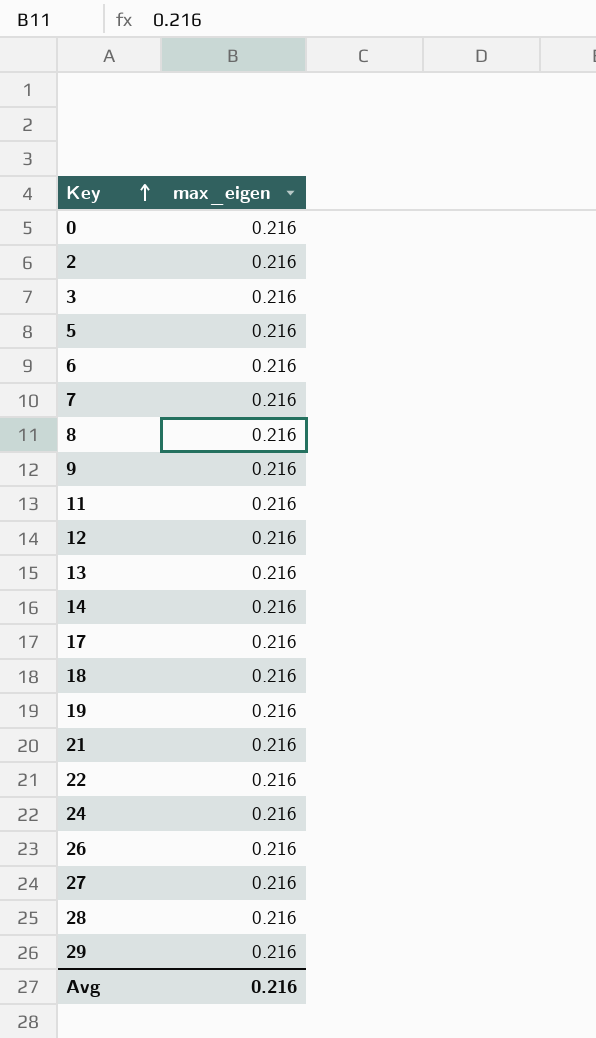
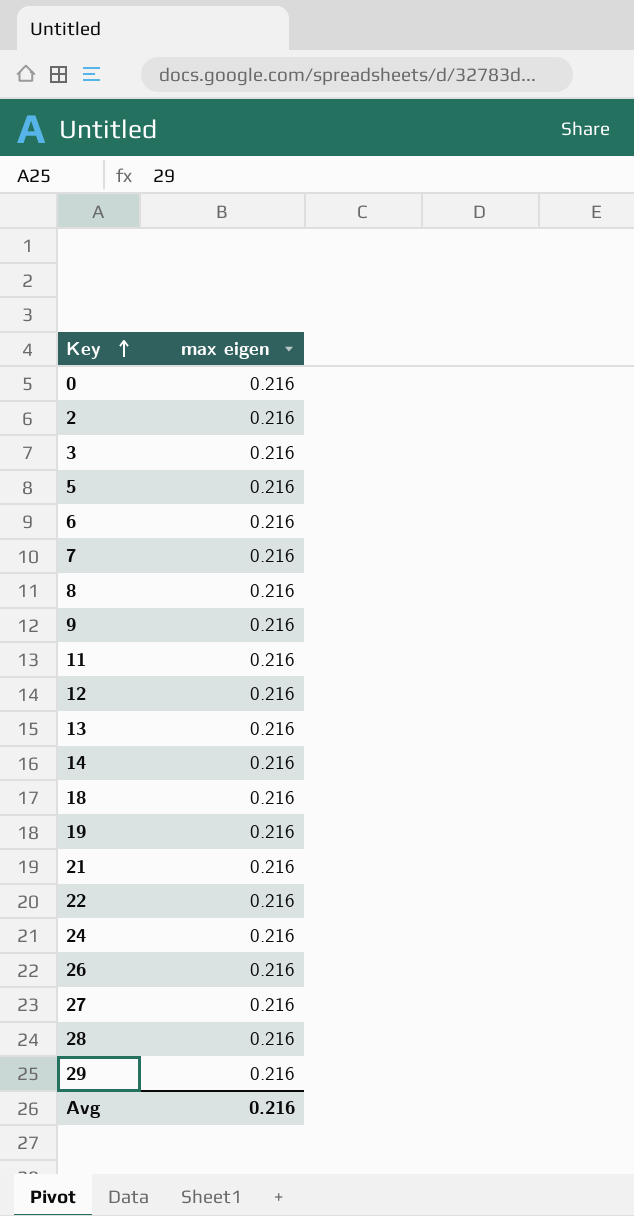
column name: max_eigen -> max eigen
row 17: 0.216 -> none

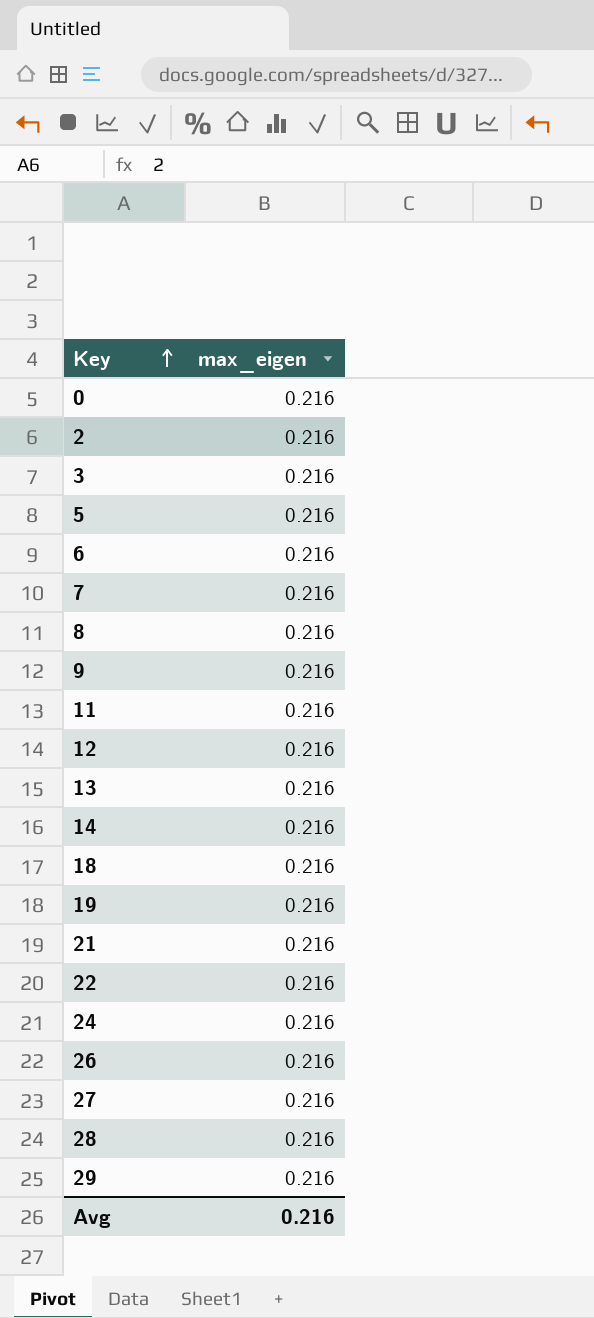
column name: max eigen -> max_eigen

